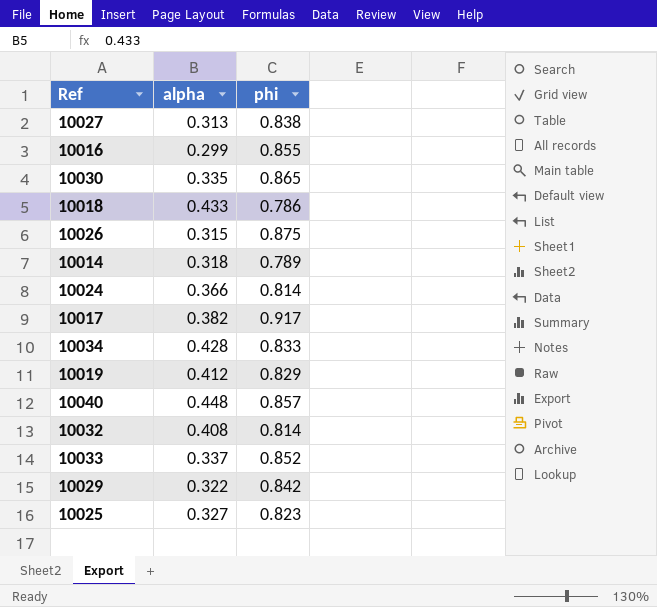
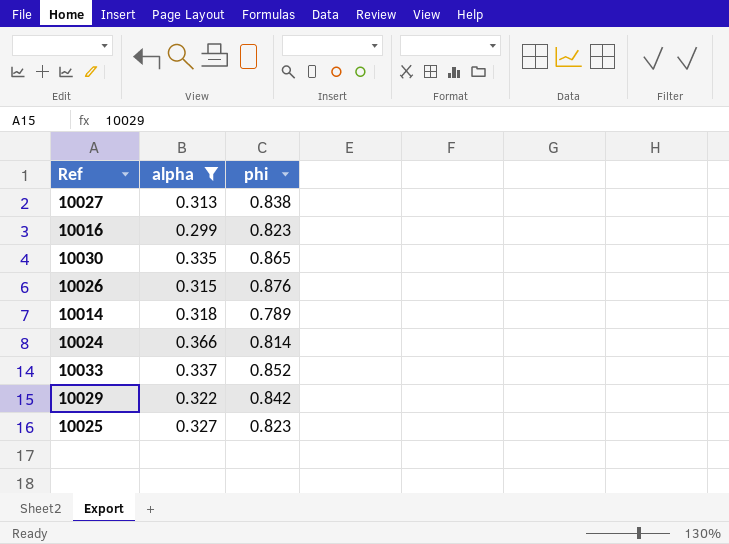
filter: none -> alpha <= 0.366
10016 | phi: 0.855 -> 0.823
10026 | phi: 0.875 -> 0.876

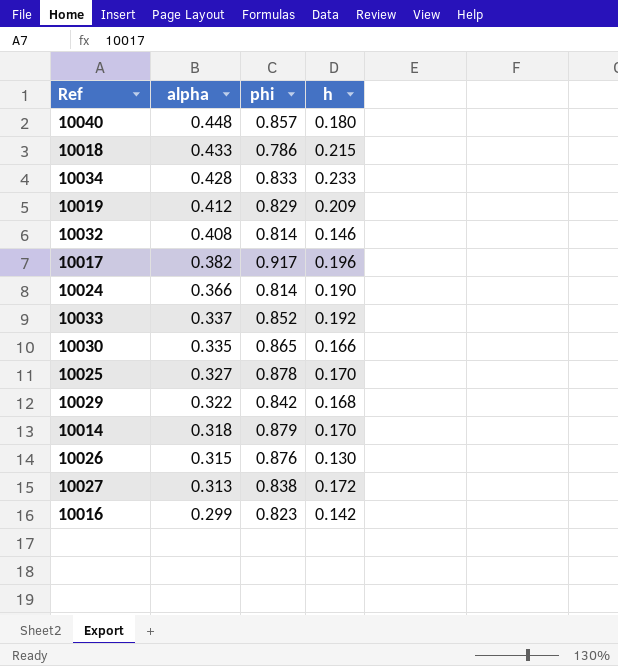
filter: alpha <= 0.366 -> none
row order: none -> alpha descending
column h | position: none -> 4
10025 | phi: 0.823 -> 0.878
10014 | phi: 0.789 -> 0.879

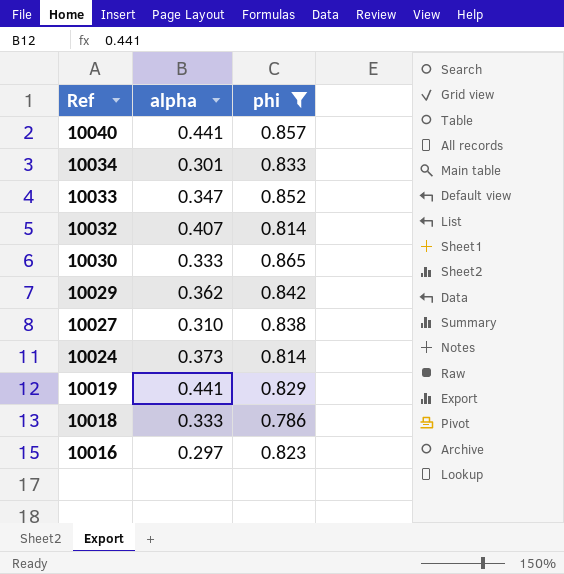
filter: none -> phi <= 0.865
row order: alpha descending -> Ref descending
column h | position: 4 -> none
10040 | alpha: 0.448 -> 0.441
10034 | alpha: 0.428 -> 0.301
10033 | alpha: 0.337 -> 0.347
10032 | alpha: 0.408 -> 0.407
10030 | alpha: 0.335 -> 0.333
10029 | alpha: 0.322 -> 0.362
10027 | alpha: 0.313 -> 0.310
10024 | alpha: 0.366 -> 0.373
10019 | alpha: 0.412 -> 0.441
10018 | alpha: 0.433 -> 0.333
10016 | alpha: 0.299 -> 0.297

